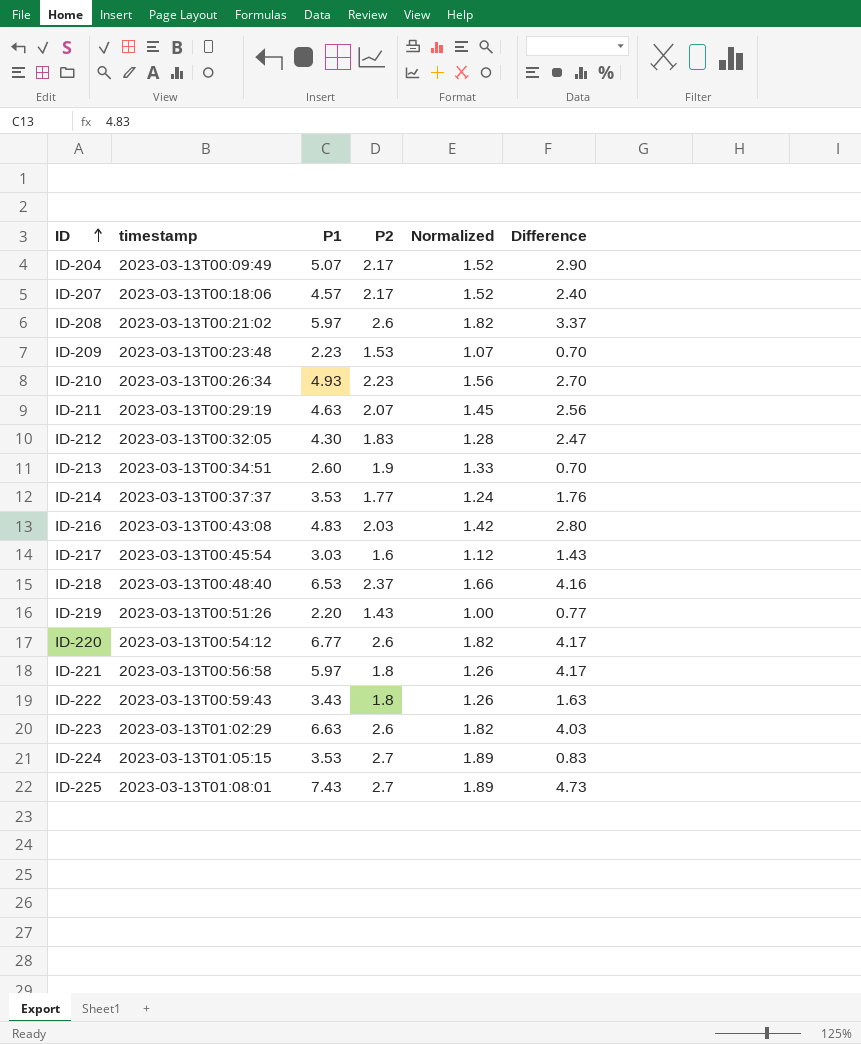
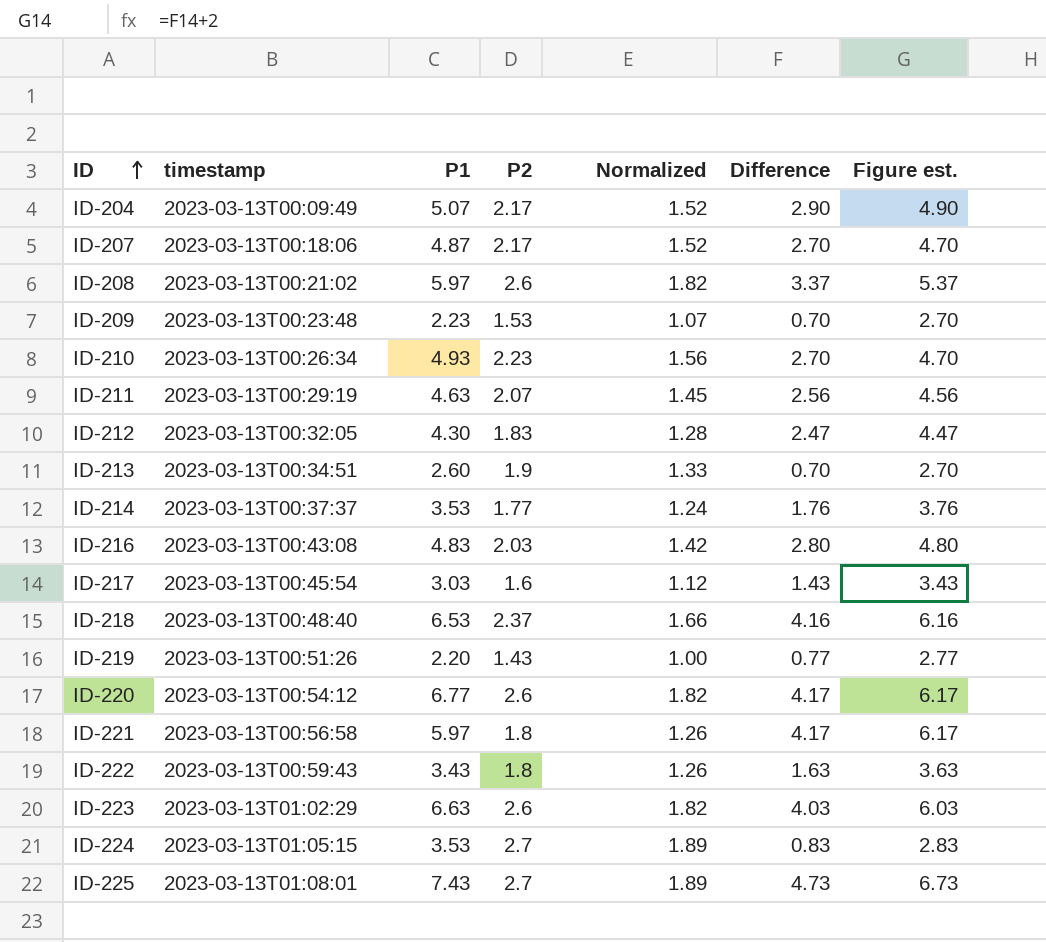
column Figure est. | formula: none -> [Difference] + 2
ID-207 | P1: 4.57 -> 4.87
ID-207 | Difference: 2.40 -> 2.70

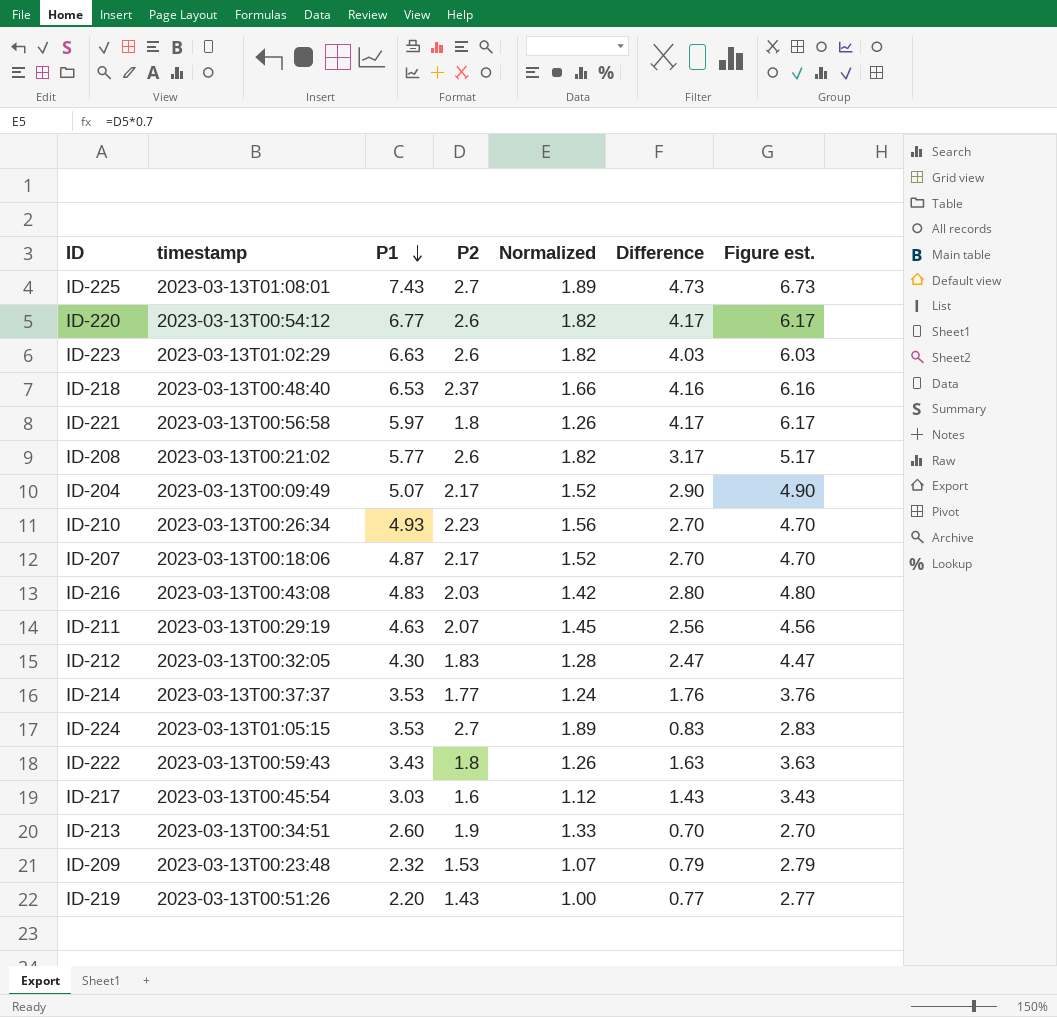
row order: ID ascending -> P1 descending
ID-208 | P1: 5.97 -> 5.77
ID-208 | Difference: 3.37 -> 3.17
ID-208 | Figure est.: 5.37 -> 5.17
ID-209 | P1: 2.23 -> 2.32
ID-209 | Difference: 0.70 -> 0.79
ID-209 | Figure est.: 2.70 -> 2.79

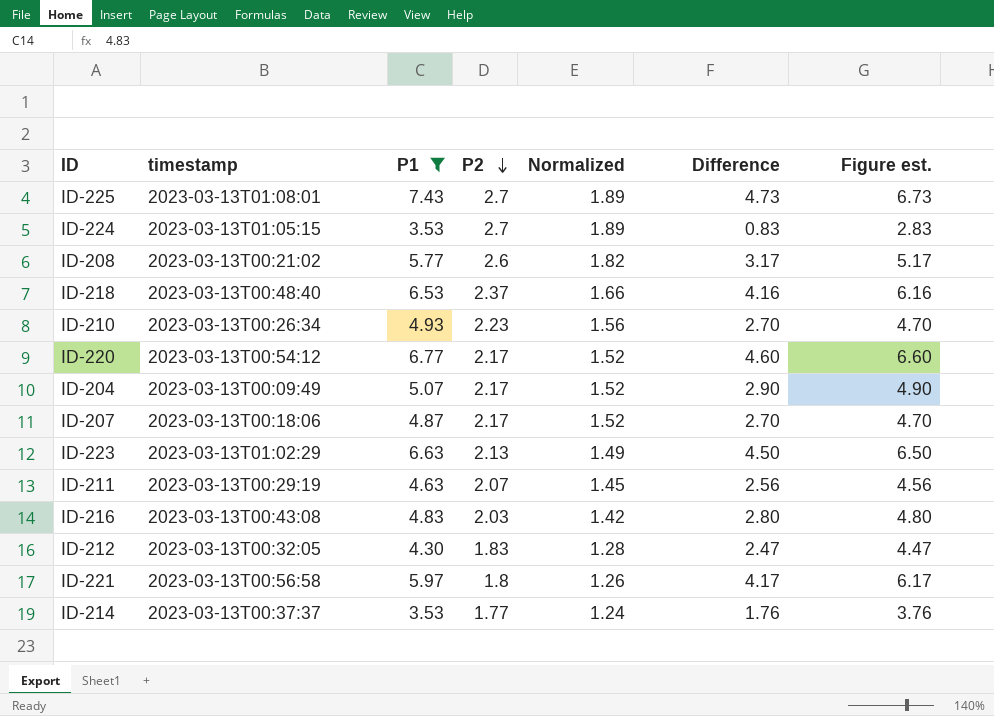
filter: none -> P1 >= 3.53
row order: P1 descending -> P2 descending
ID-220 | P2: 2.6 -> 2.17
ID-220 | Normalized: 1.82 -> 1.52
ID-220 | Difference: 4.17 -> 4.60
ID-220 | Figure est.: 6.17 -> 6.60
ID-223 | P2: 2.6 -> 2.13
ID-223 | Normalized: 1.82 -> 1.49
ID-223 | Difference: 4.03 -> 4.50
ID-223 | Figure est.: 6.03 -> 6.50

